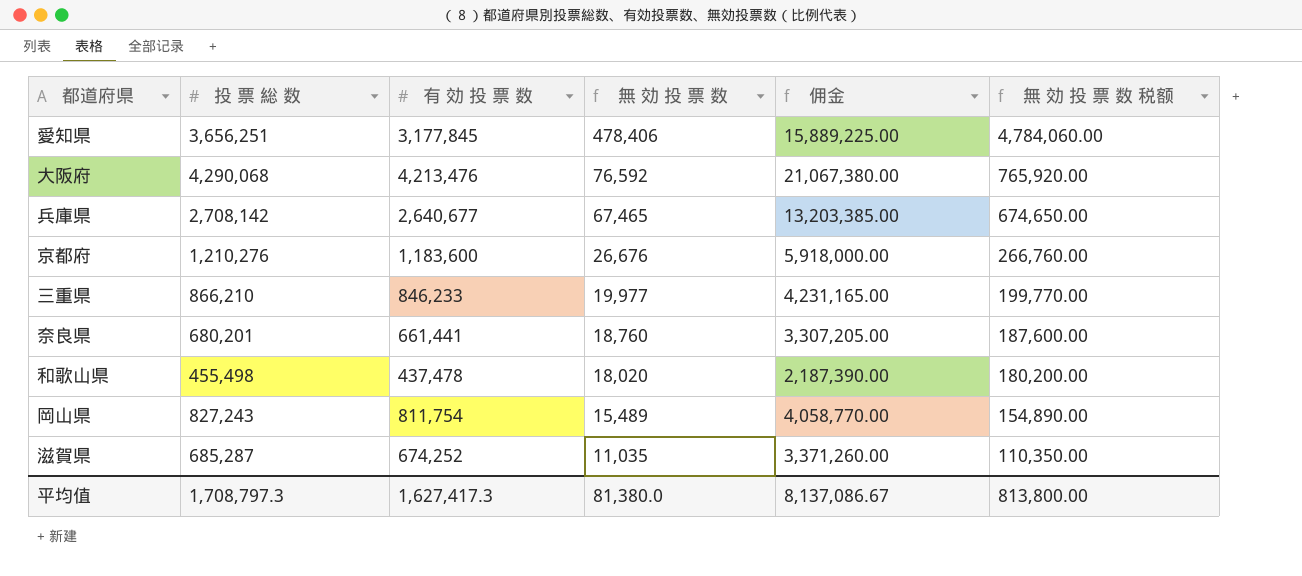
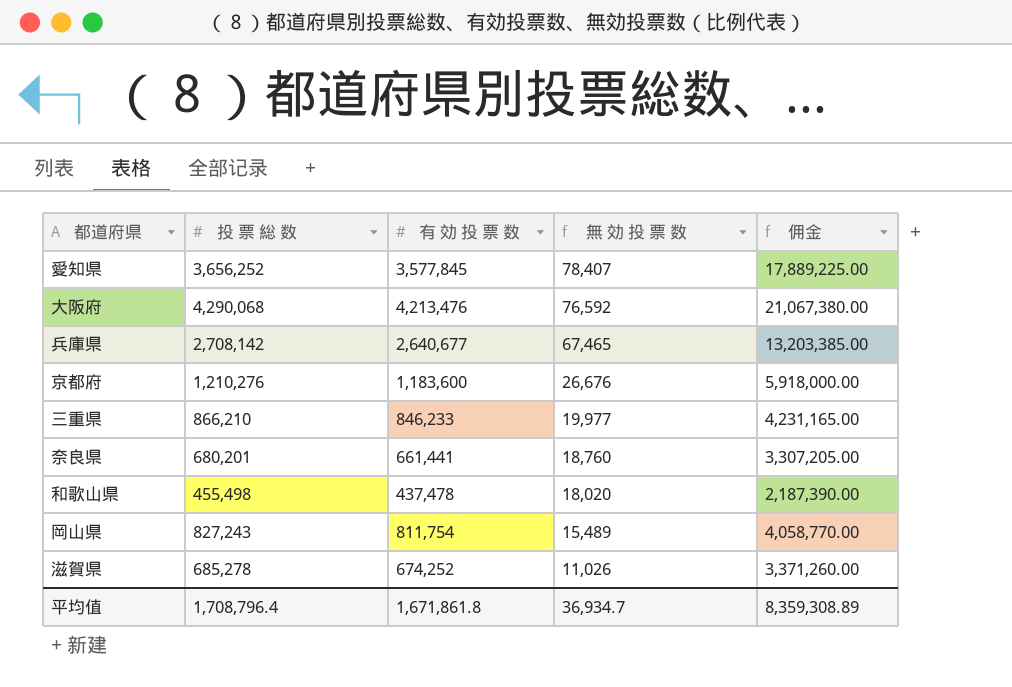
column 無 効 投 票 数 税额 | formula: [無 効 投 票 数] * 10 -> none
愛知県 | 投 票 総 数: 3,656,251 -> 3,656,252
愛知県 | 有 効 投 票 数: 3,177,845 -> 3,577,845
愛知県 | 無 効 投 票 数: 478,406 -> 78,407
愛知県 | 佣金: 15,889,225.00 -> 17,889,225.00
滋賀県 | 投 票 総 数: 685,287 -> 685,278
滋賀県 | 無 効 投 票 数: 11,035 -> 11,026
平均值 | 投 票 総 数: 1,708,797.3 -> 1,708,796.4
平均值 | 有 効 投 票 数: 1,627,417.3 -> 1,671,861.8
平均值 | 無 効 投 票 数: 81,380.0 -> 36,934.7
平均值 | 佣金: 8,137,086.67 -> 8,359,308.89

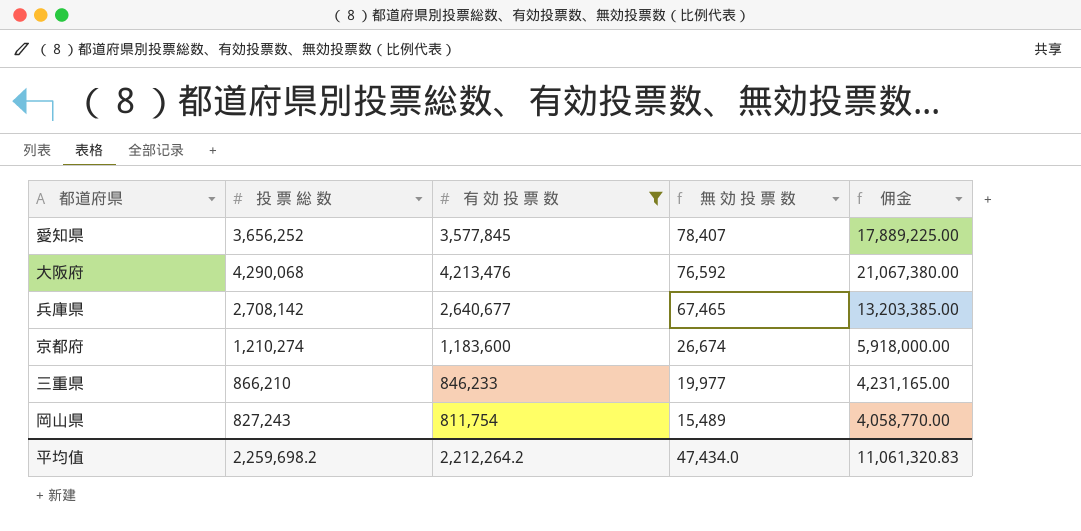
filter: none -> 有 効 投 票 数 >= 811,754
京都府 | 投 票 総 数: 1,210,276 -> 1,210,274
京都府 | 無 効 投 票 数: 26,676 -> 26,674
平均值 | 投 票 総 数: 1,708,796.4 -> 2,259,698.2
平均值 | 有 効 投 票 数: 1,671,861.8 -> 2,212,264.2
平均值 | 無 効 投 票 数: 36,934.7 -> 47,434.0
平均值 | 佣金: 8,359,308.89 -> 11,061,320.83

